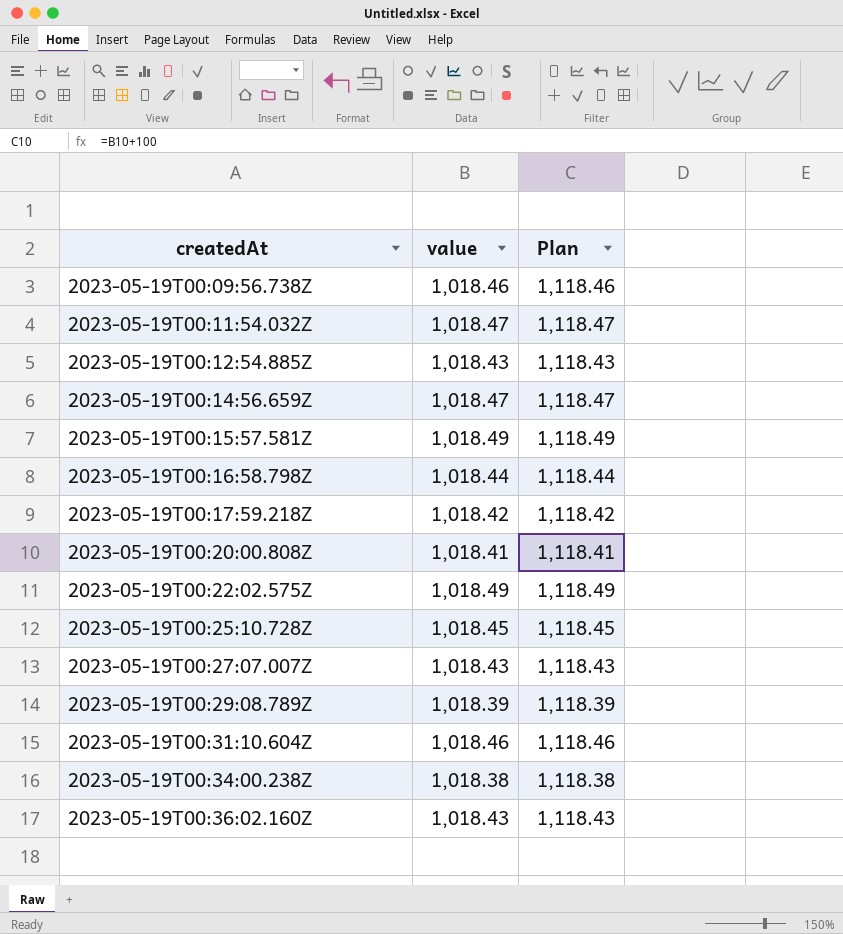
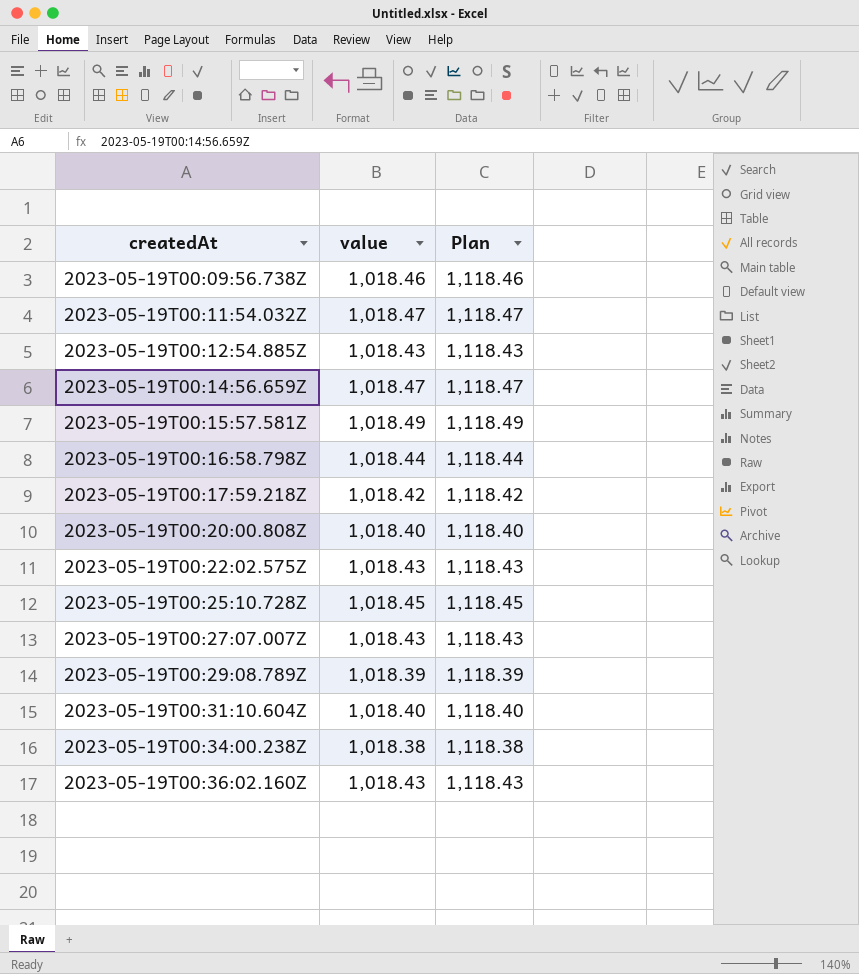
2023-05-19T00:20:00.808Z | value: 1,018.41 -> 1,018.40
2023-05-19T00:20:00.808Z | Plan: 1,118.41 -> 1,118.40
2023-05-19T00:22:02.575Z | value: 1,018.49 -> 1,018.43
2023-05-19T00:22:02.575Z | Plan: 1,118.49 -> 1,118.43
2023-05-19T00:31:10.604Z | value: 1,018.46 -> 1,018.40
2023-05-19T00:31:10.604Z | Plan: 1,118.46 -> 1,118.40

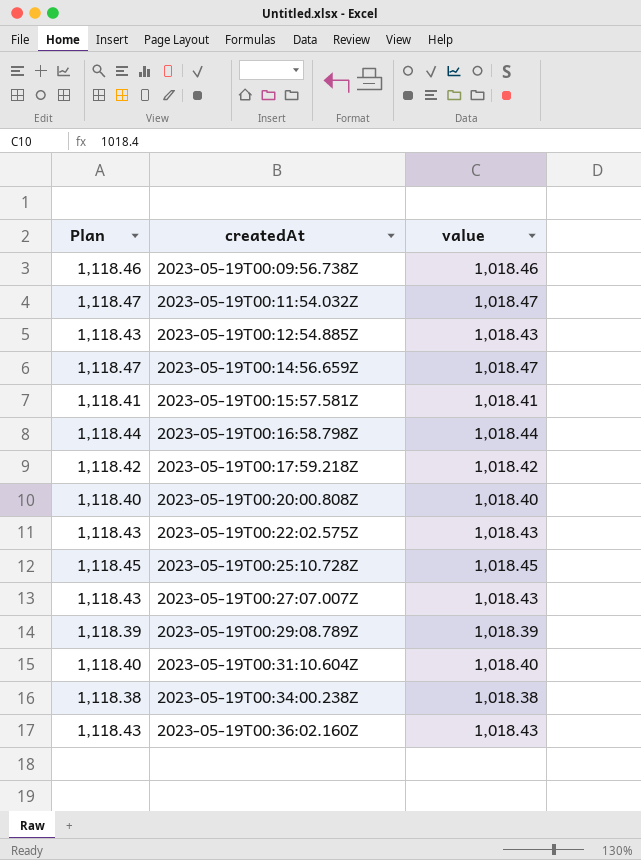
column Plan | position: 3 -> 1
2023-05-19T00:15:57.581Z | Plan: 1,118.49 -> 1,118.41
2023-05-19T00:15:57.581Z | value: 1,018.49 -> 1,018.41

